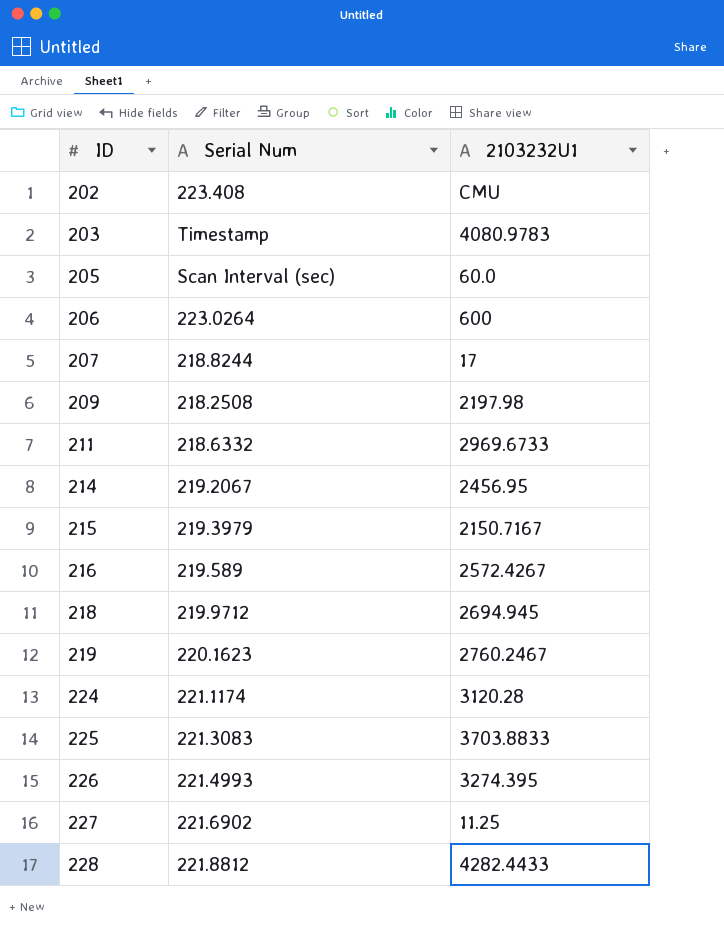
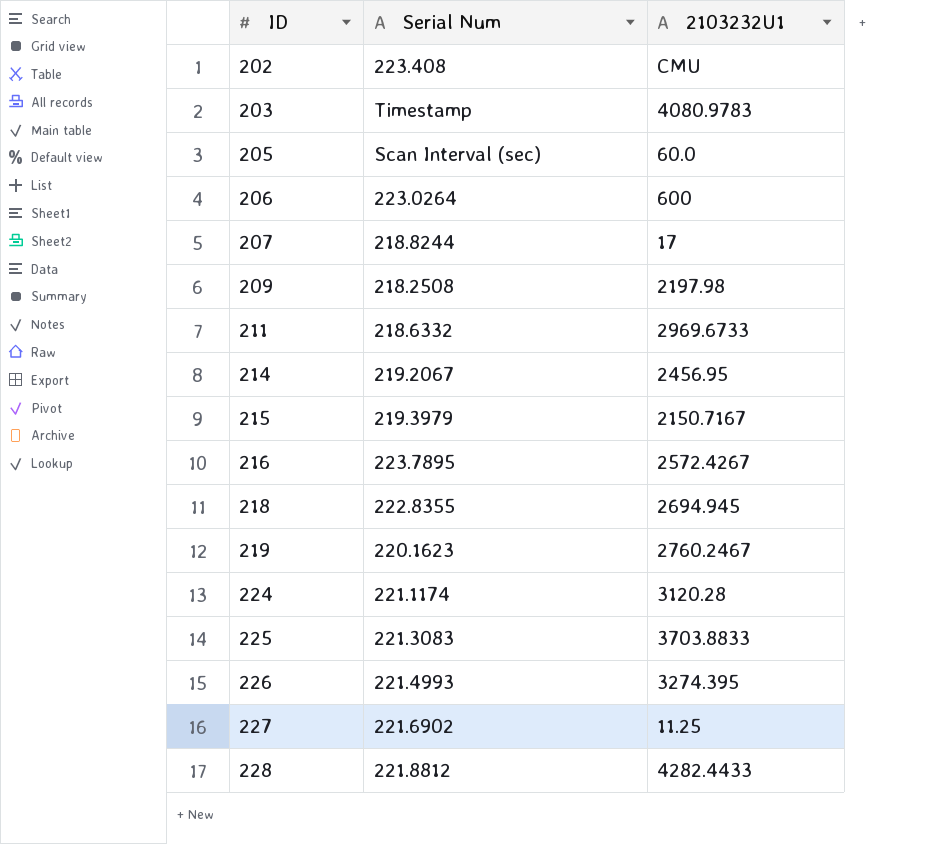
216 | Serial Num: 219.589 -> 223.7895
218 | Serial Num: 219.9712 -> 222.8355

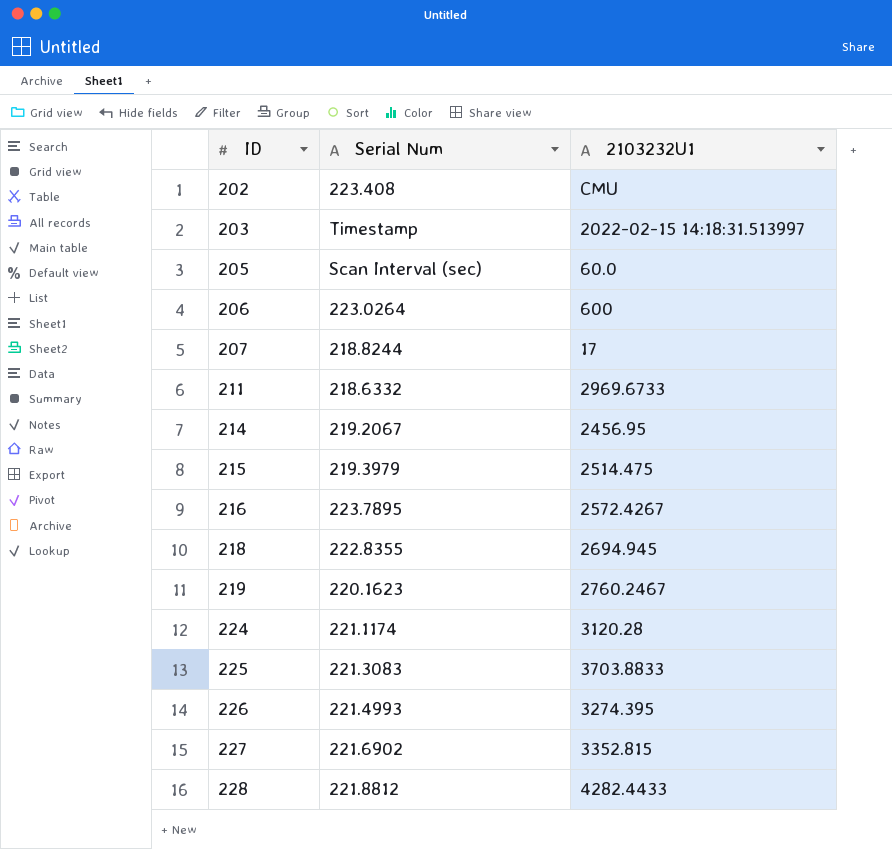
row 209: 218.2508 | 2197.98 -> none
203 | 2103232U1: 4080.9783 -> 2022-02-15 14:18:31.513997
215 | 2103232U1: 2150.7167 -> 2514.475
227 | 2103232U1: 11.25 -> 3352.815

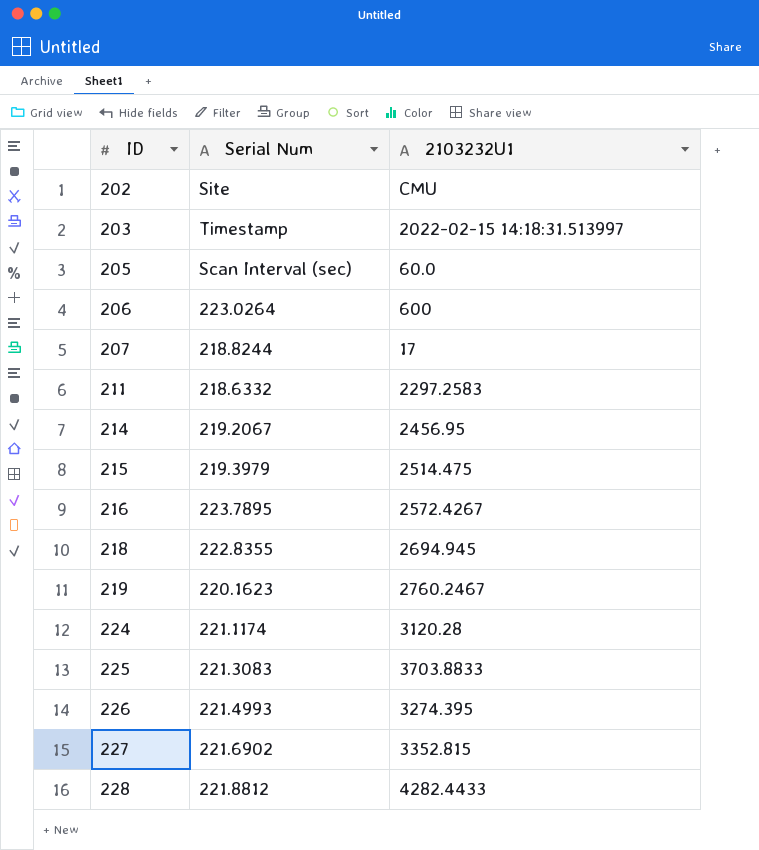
202 | Serial Num: 223.408 -> Site
211 | 2103232U1: 2969.6733 -> 2297.2583

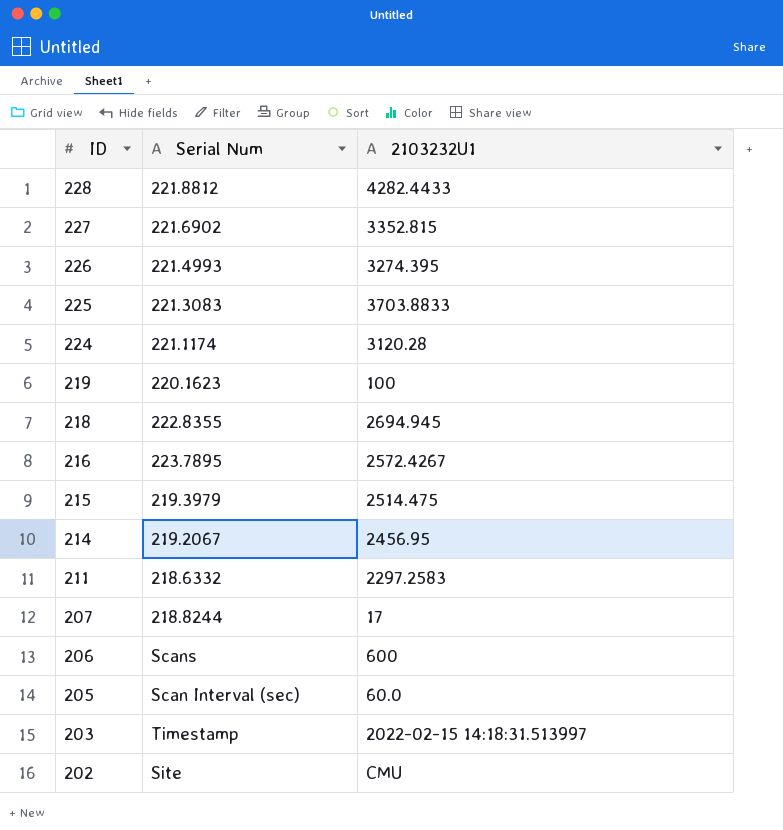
row order: ID ascending -> ID descending
219 | 2103232U1: 2760.2467 -> 100
206 | Serial Num: 223.0264 -> Scans

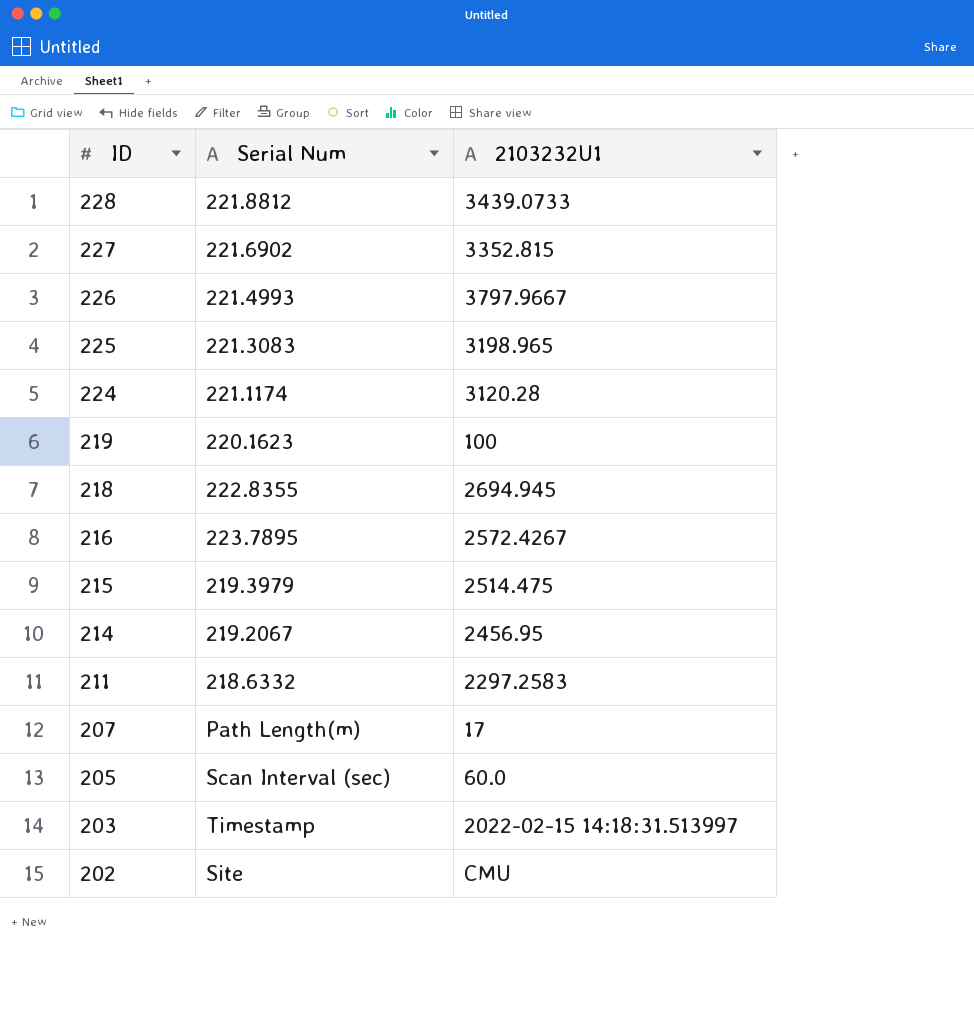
row 206: Scans | 600 -> none
228 | 2103232U1: 4282.4433 -> 3439.0733
226 | 2103232U1: 3274.395 -> 3797.9667
225 | 2103232U1: 3703.8833 -> 3198.965
207 | Serial Num: 218.8244 -> Path Length(m)

